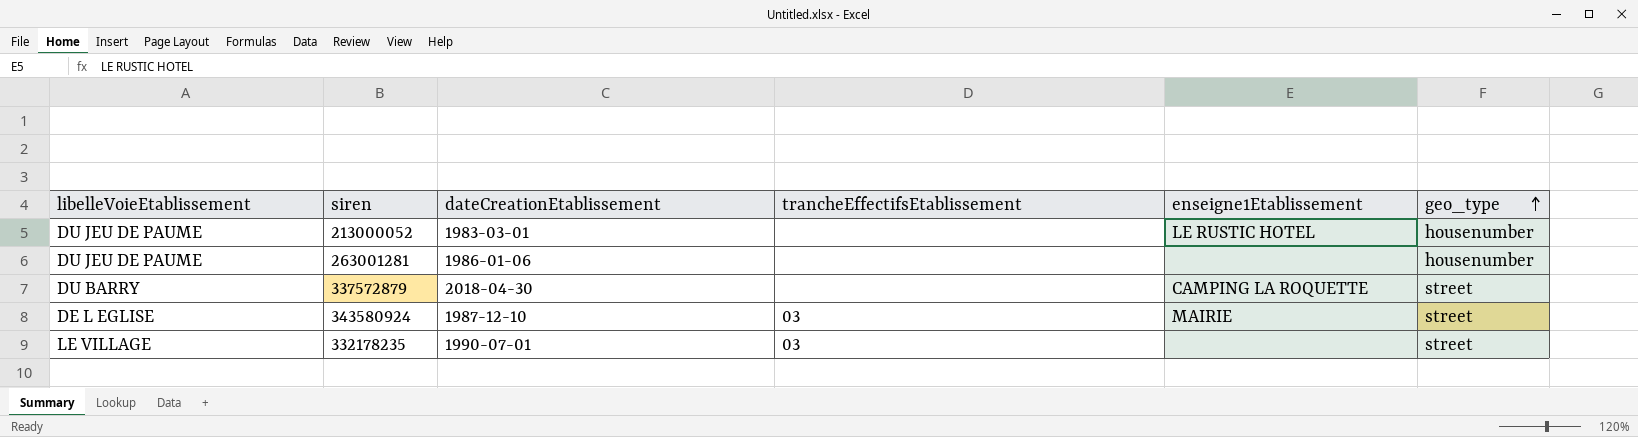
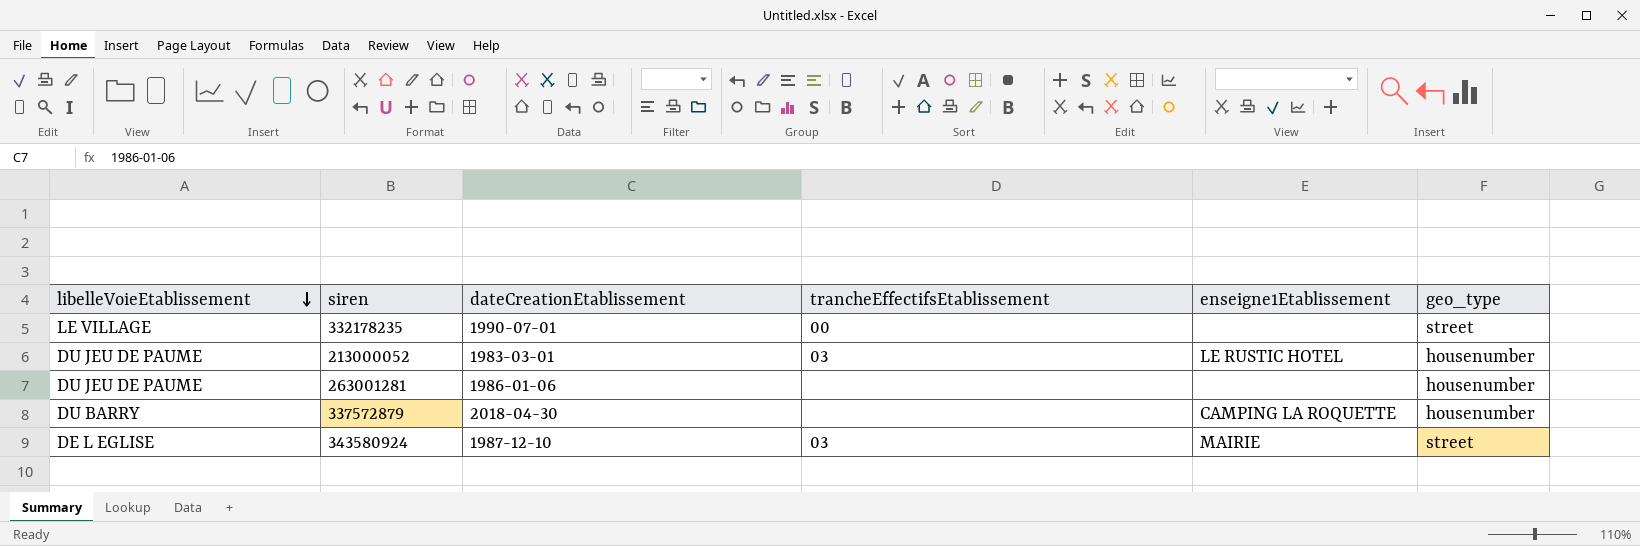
row order: geo_type ascending -> libelleVoieEtablissement descending
332178235 | trancheEffectifsEtablissement: 03 -> 00
213000052 | trancheEffectifsEtablissement: none -> 03
337572879 | geo_type: street -> housenumber

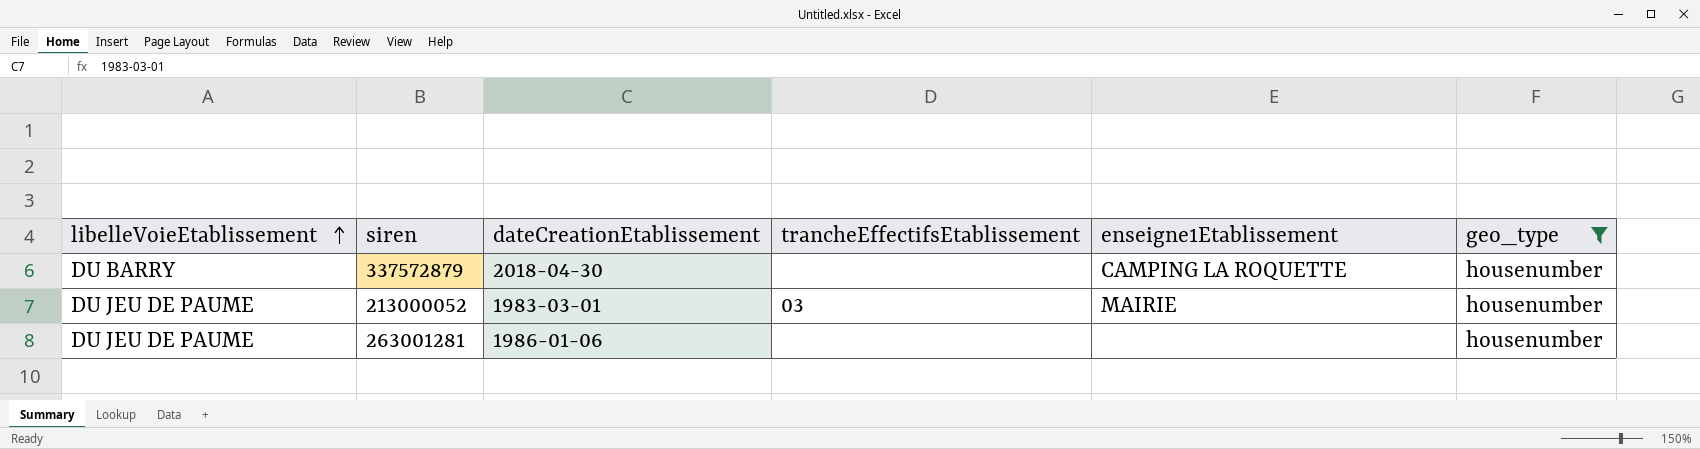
filter: none -> geo_type = housenumber
row order: libelleVoieEtablissement descending -> libelleVoieEtablissement ascending
213000052 | enseigne1Etablissement: LE RUSTIC HOTEL -> MAIRIE

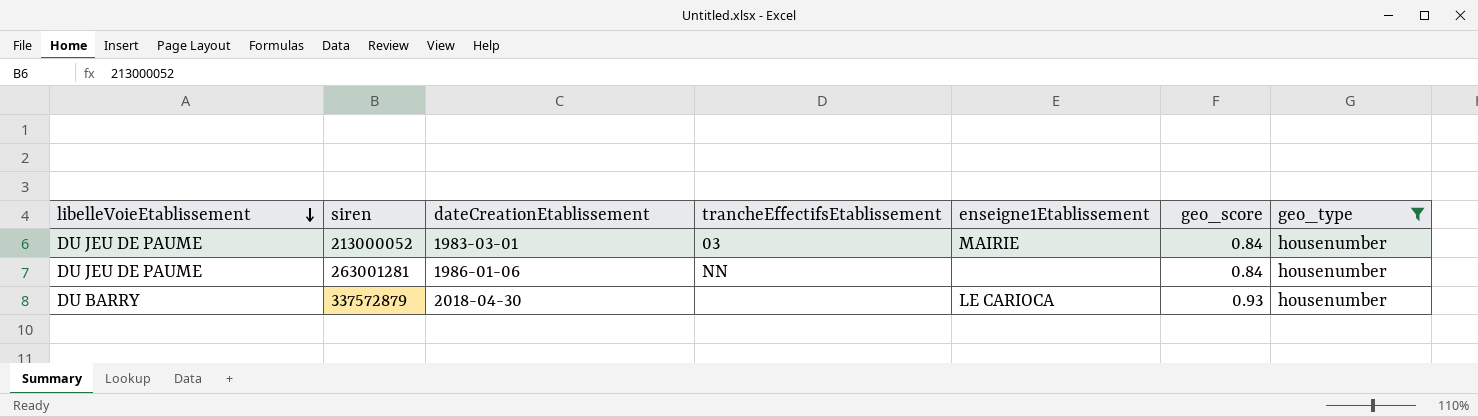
row order: libelleVoieEtablissement ascending -> libelleVoieEtablissement descending
column geo_score | position: none -> 6
263001281 | trancheEffectifsEtablissement: none -> NN
337572879 | enseigne1Etablissement: CAMPING LA ROQUETTE -> LE CARIOCA

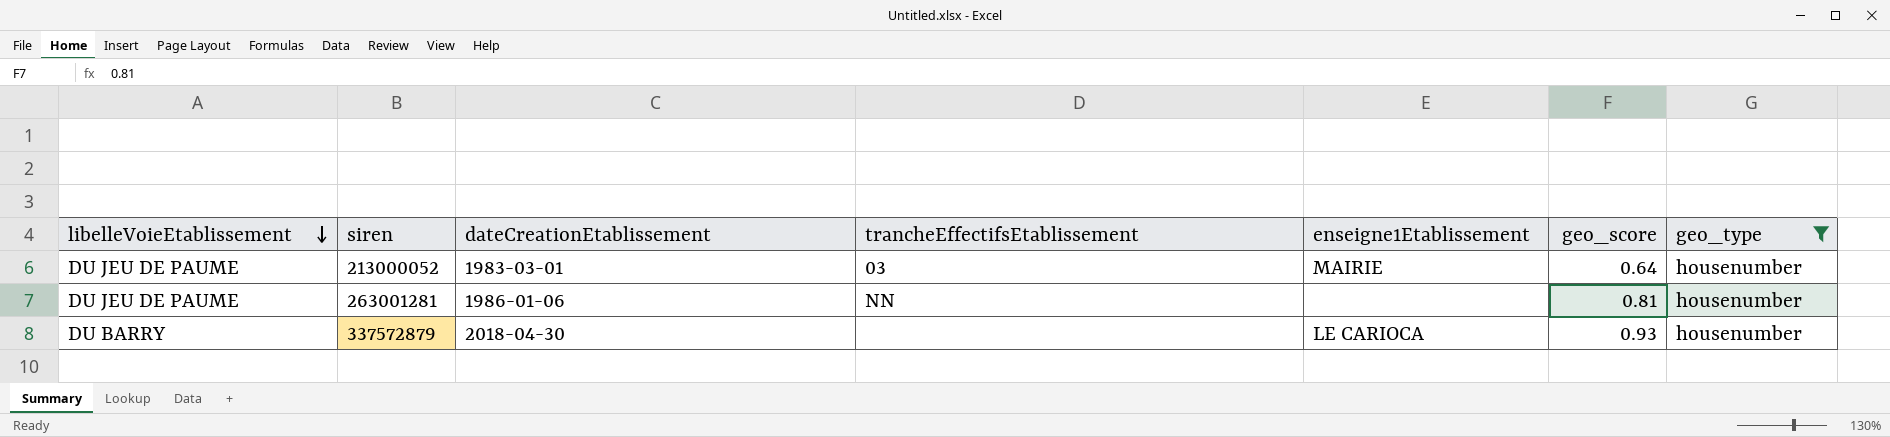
213000052 | geo_score: 0.84 -> 0.64
263001281 | geo_score: 0.84 -> 0.81

